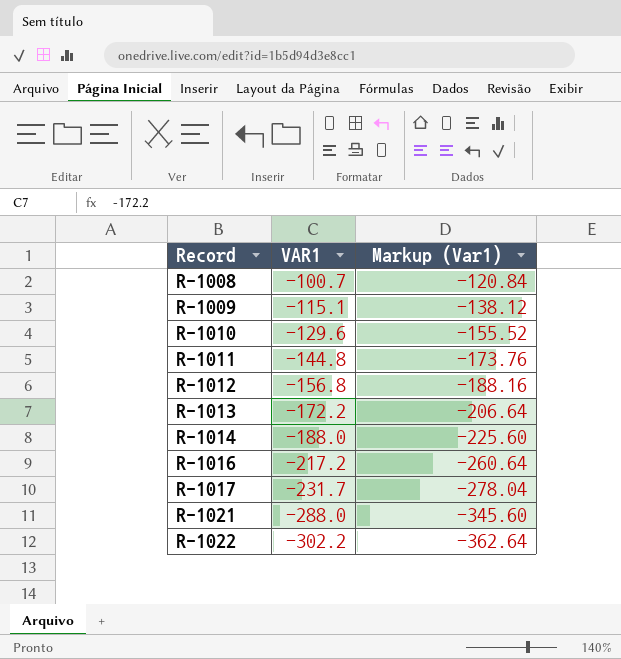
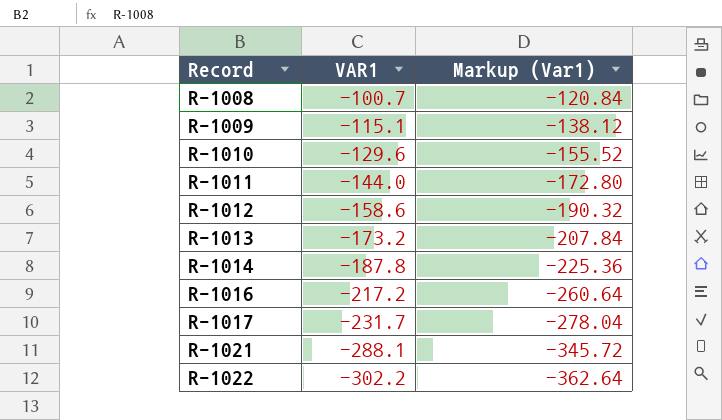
R-1011 | VAR1: -144.8 -> -144.0
R-1011 | Markup (Var1): -173.76 -> -172.80
R-1012 | VAR1: -156.8 -> -158.6
R-1012 | Markup (Var1): -188.16 -> -190.32
R-1013 | VAR1: -172.2 -> -173.2
R-1013 | Markup (Var1): -206.64 -> -207.84
R-1014 | VAR1: -188.0 -> -187.8
R-1014 | Markup (Var1): -225.60 -> -225.36
R-1021 | VAR1: -288.0 -> -288.1
R-1021 | Markup (Var1): -345.60 -> -345.72

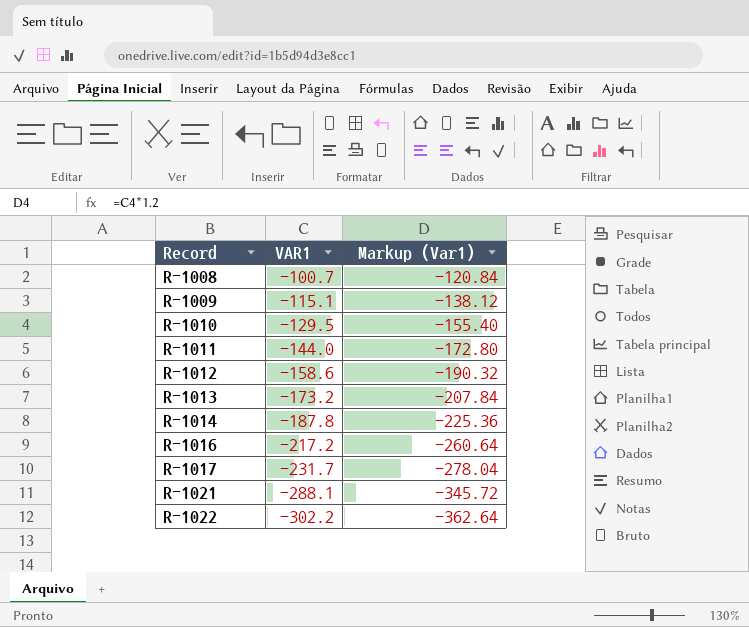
R-1010 | VAR1: -129.6 -> -129.5
R-1010 | Markup (Var1): -155.52 -> -155.40

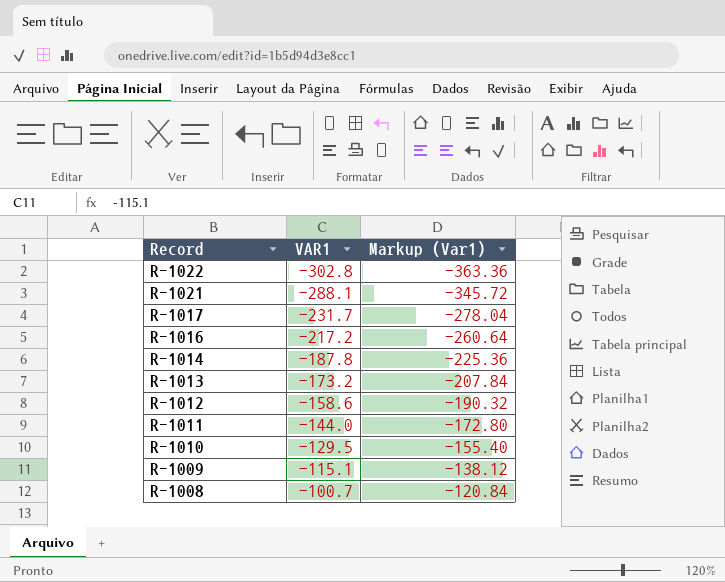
row order: Record ascending -> Record descending
R-1022 | VAR1: -302.2 -> -302.8
R-1022 | Markup (Var1): -362.64 -> -363.36

